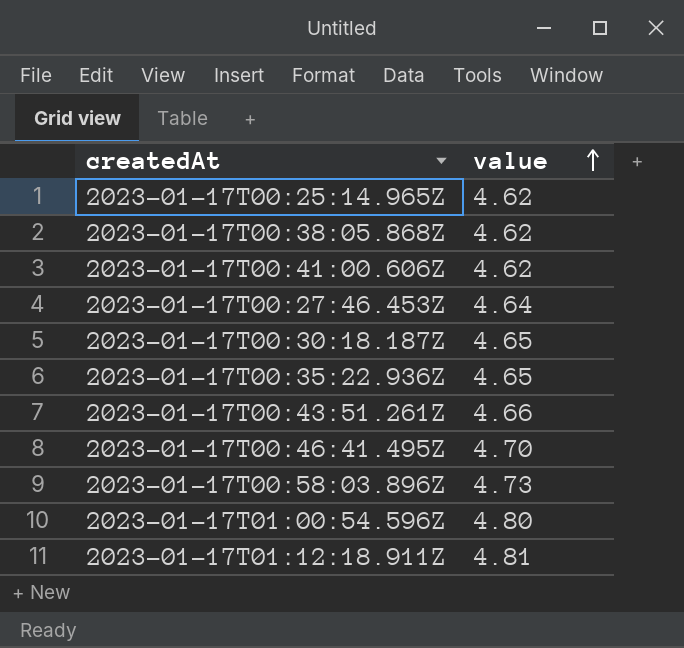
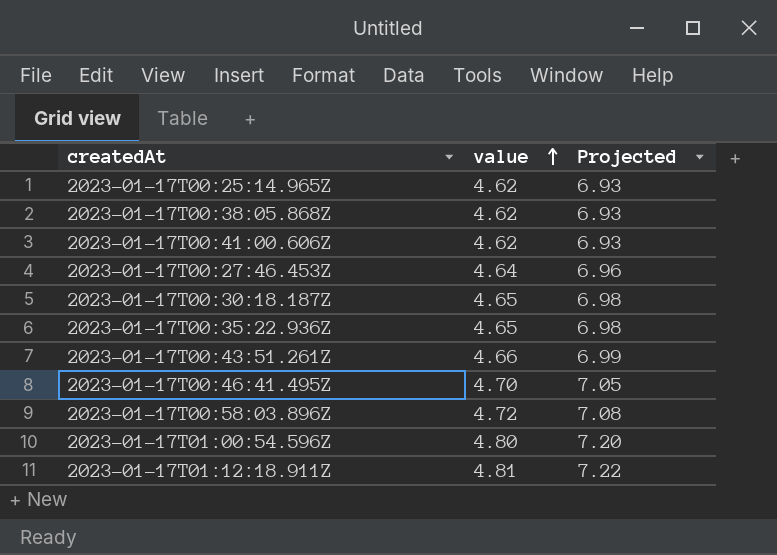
column Projected | formula: none -> [value] * 1.5
2023-01-17T00:58:03.896Z | value: 4.73 -> 4.72

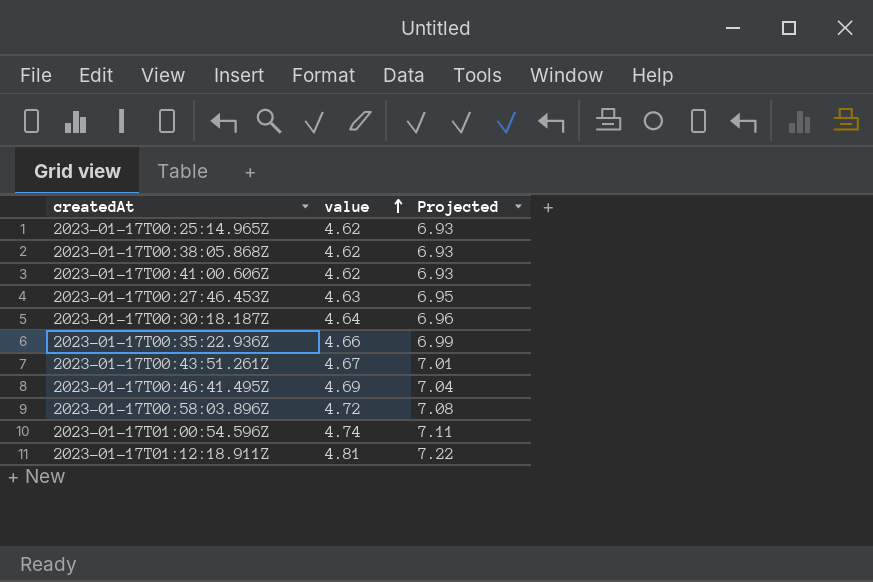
2023-01-17T00:27:46.453Z | value: 4.64 -> 4.63
2023-01-17T00:27:46.453Z | Projected: 6.96 -> 6.95
2023-01-17T00:30:18.187Z | value: 4.65 -> 4.64
2023-01-17T00:30:18.187Z | Projected: 6.98 -> 6.96
2023-01-17T00:35:22.936Z | value: 4.65 -> 4.66
2023-01-17T00:35:22.936Z | Projected: 6.98 -> 6.99
2023-01-17T00:43:51.261Z | value: 4.66 -> 4.67
2023-01-17T00:43:51.261Z | Projected: 6.99 -> 7.01
2023-01-17T00:46:41.495Z | value: 4.70 -> 4.69
2023-01-17T00:46:41.495Z | Projected: 7.05 -> 7.04
2023-01-17T01:00:54.596Z | value: 4.80 -> 4.74
2023-01-17T01:00:54.596Z | Projected: 7.20 -> 7.11

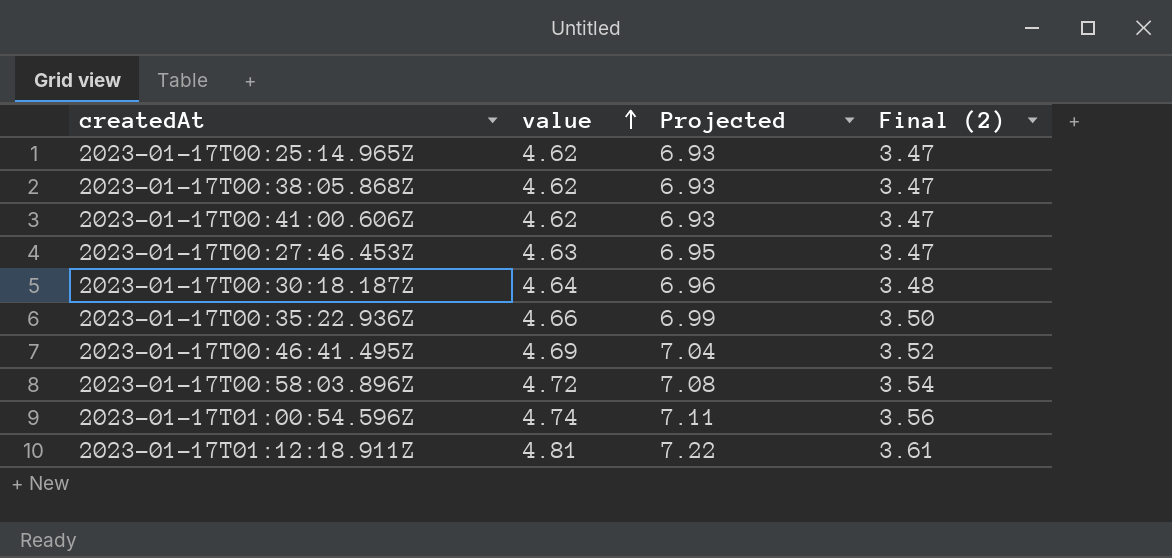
column Final (2) | formula: none -> [value] * 0.75
row 2023-01-17T00:43:51.261Z: 4.67 | 7.01 -> none

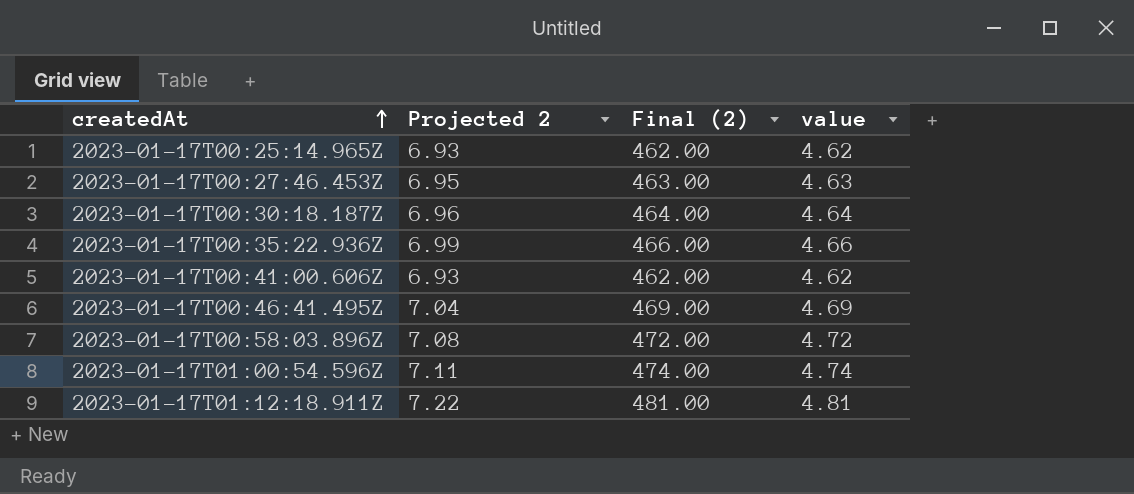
row order: value ascending -> createdAt ascending
column name: Projected -> Projected 2
column Final (2) | formula: [value] * 0.75 -> [value] * 100
column value | position: 2 -> 4
row 2023-01-17T00:38:05.868Z: 4.62 | 6.93 | 3.47 -> none

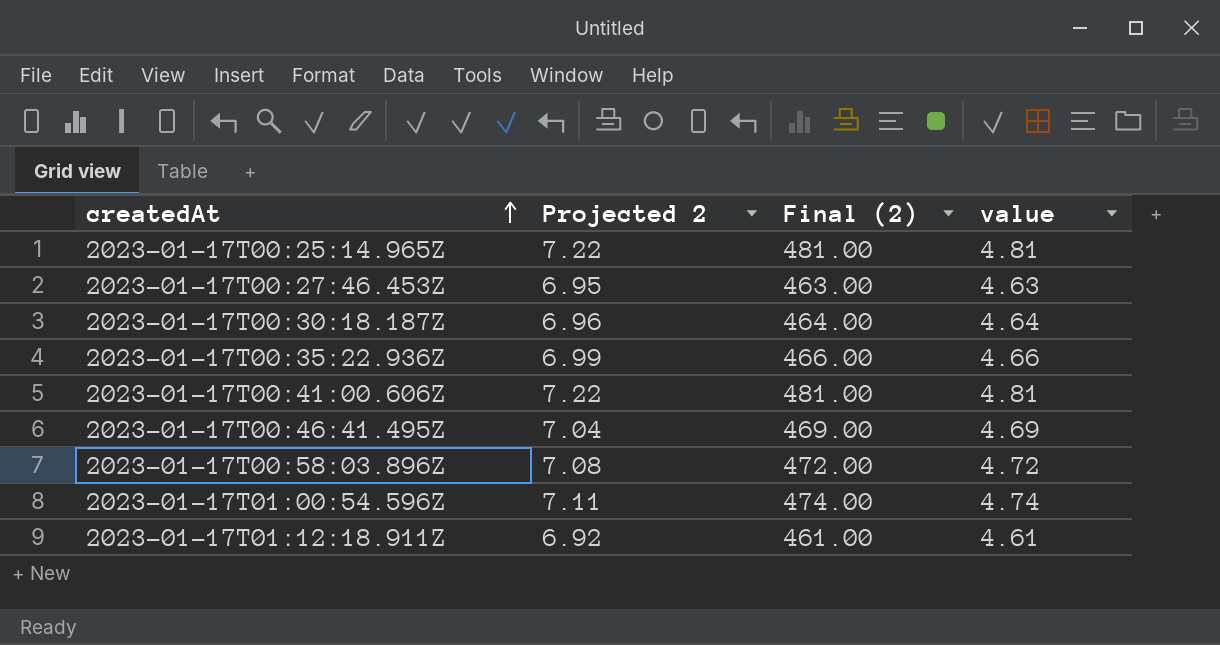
2023-01-17T00:25:14.965Z | Projected 2: 6.93 -> 7.22
2023-01-17T00:25:14.965Z | Final (2): 462.00 -> 481.00
2023-01-17T00:25:14.965Z | value: 4.62 -> 4.81
2023-01-17T00:41:00.606Z | Projected 2: 6.93 -> 7.22
2023-01-17T00:41:00.606Z | Final (2): 462.00 -> 481.00
2023-01-17T00:41:00.606Z | value: 4.62 -> 4.81
2023-01-17T01:12:18.911Z | Projected 2: 7.22 -> 6.92
2023-01-17T01:12:18.911Z | Final (2): 481.00 -> 461.00
2023-01-17T01:12:18.911Z | value: 4.81 -> 4.61

